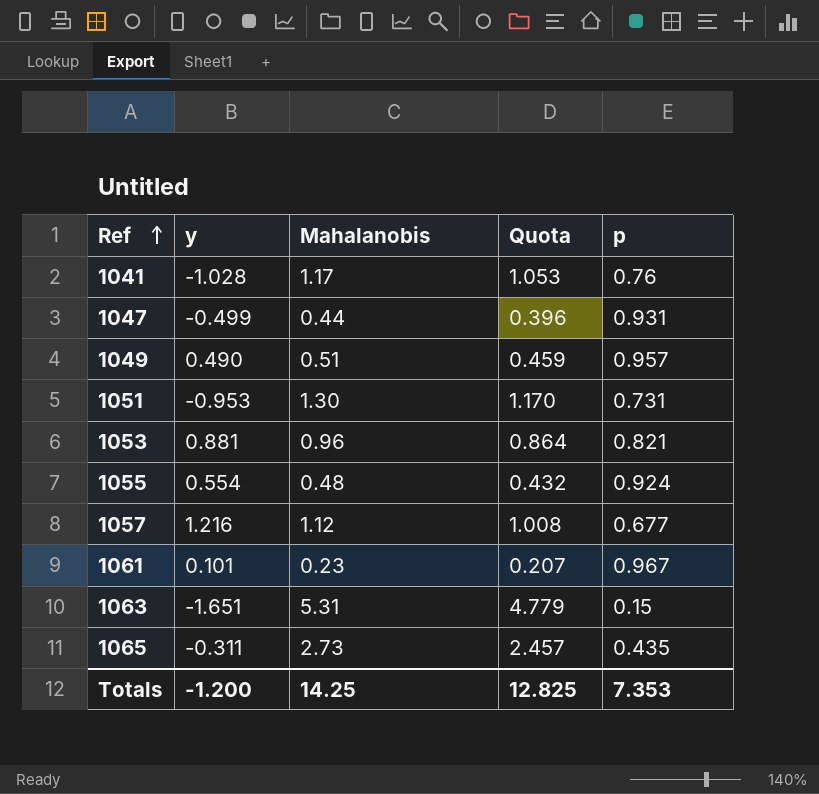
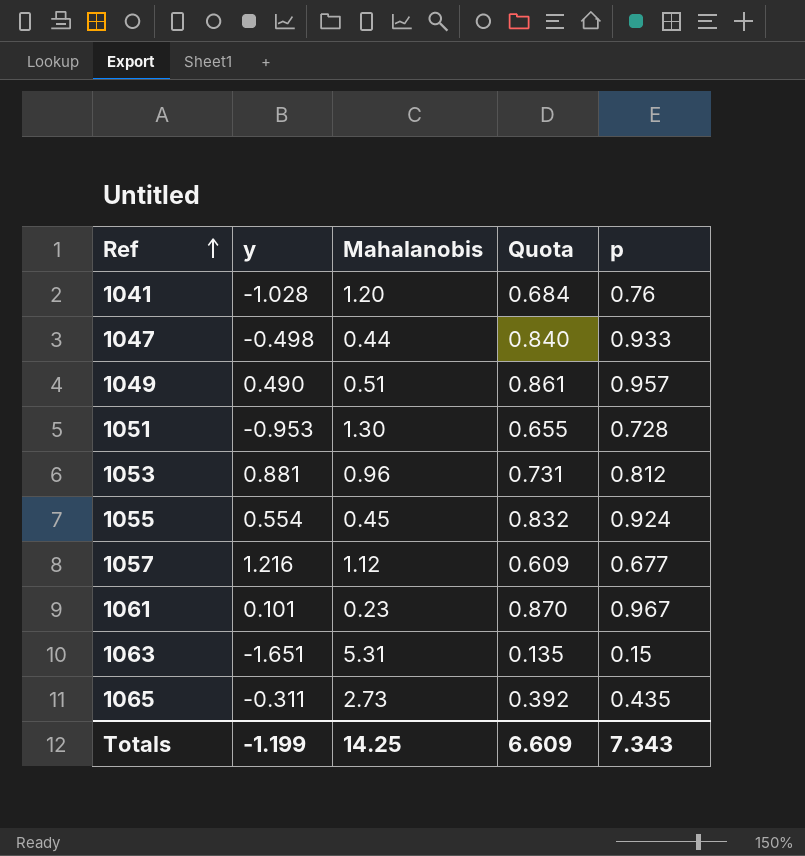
column Quota | formula: [Mahalanobis] * 0.9 -> [p] * 0.9
1041 | Mahalanobis: 1.17 -> 1.20
1047 | y: -0.499 -> -0.498
1047 | p: 0.931 -> 0.933
1051 | p: 0.731 -> 0.728
1053 | p: 0.821 -> 0.812
1055 | Mahalanobis: 0.48 -> 0.45
Totals | y: -1.200 -> -1.199
Totals | Quota: 12.825 -> 6.609
Totals | p: 7.353 -> 7.343

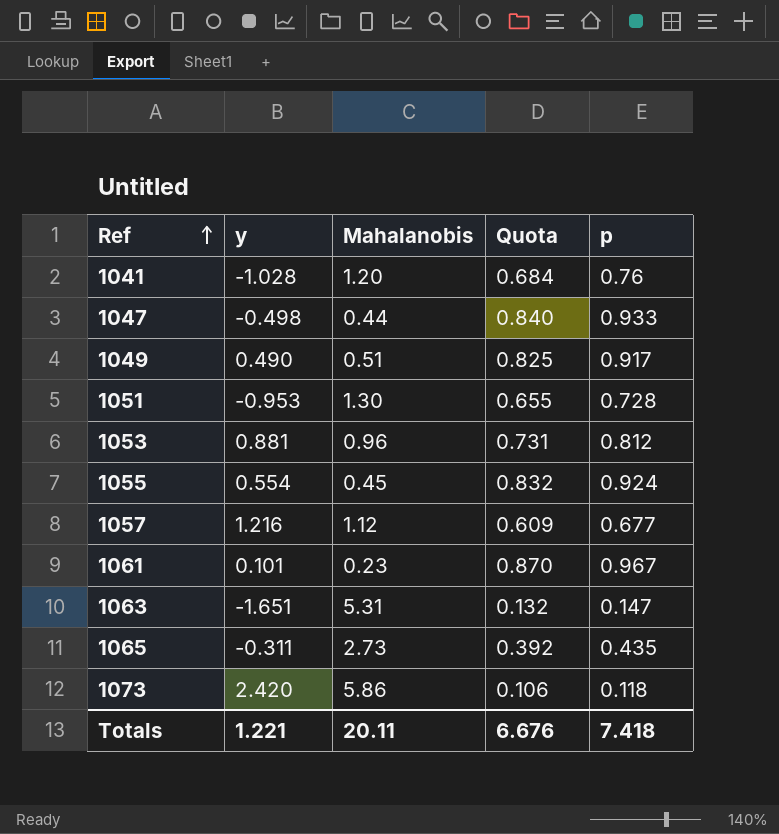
1049 | Quota: 0.861 -> 0.825
1049 | p: 0.957 -> 0.917
1063 | Quota: 0.135 -> 0.132
1063 | p: 0.15 -> 0.147
row 1073: none -> 2.420 | 5.86 | 0.106 | 0.118
Totals | y: -1.199 -> 1.221
Totals | Mahalanobis: 14.25 -> 20.11
Totals | Quota: 6.609 -> 6.676
Totals | p: 7.343 -> 7.418

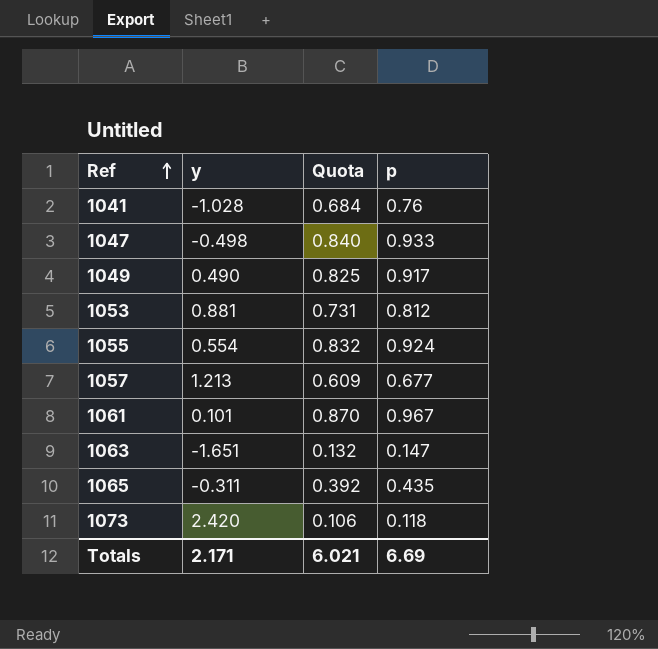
column Mahalanobis | position: 3 -> none
row 1051: -0.953 | 1.30 | 0.655 | 0.728 -> none
1057 | y: 1.216 -> 1.213
Totals | y: 1.221 -> 2.171
Totals | Quota: 6.676 -> 6.021
Totals | p: 7.418 -> 6.69

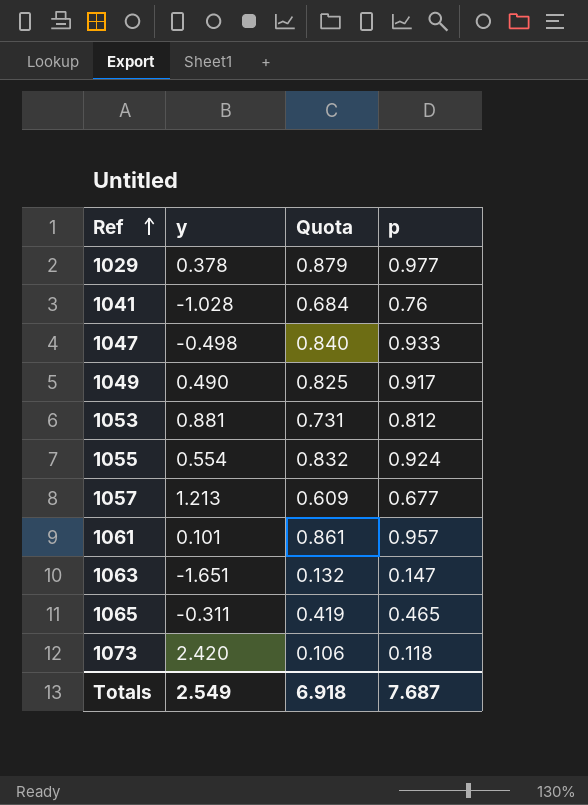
row 1029: none -> 0.378 | 0.879 | 0.977
1061 | Quota: 0.870 -> 0.861
1061 | p: 0.967 -> 0.957
1065 | Quota: 0.392 -> 0.419
1065 | p: 0.435 -> 0.465
Totals | y: 2.171 -> 2.549
Totals | Quota: 6.021 -> 6.918
Totals | p: 6.69 -> 7.687

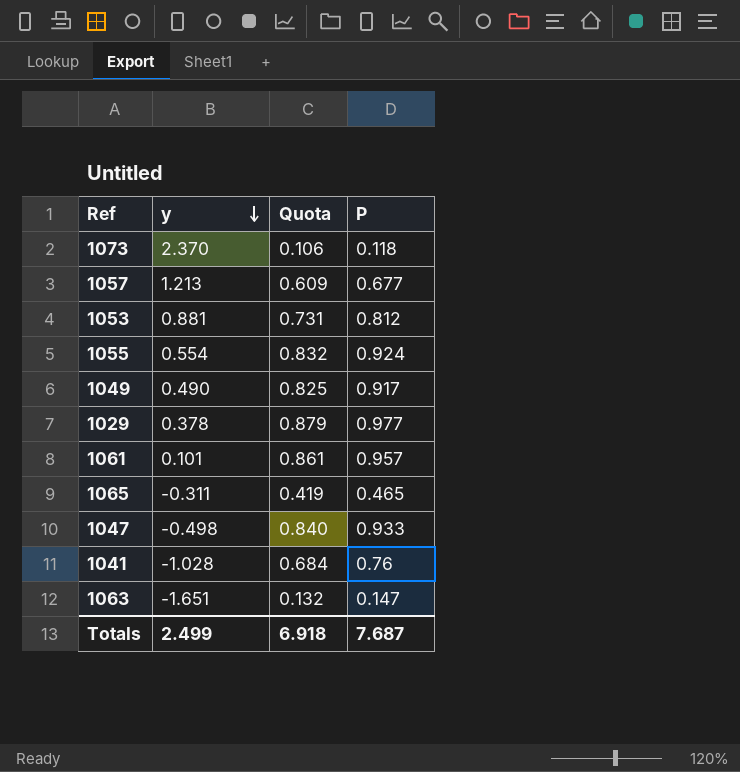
row order: Ref ascending -> y descending
column name: p -> P
1073 | y: 2.420 -> 2.370
Totals | y: 2.549 -> 2.499

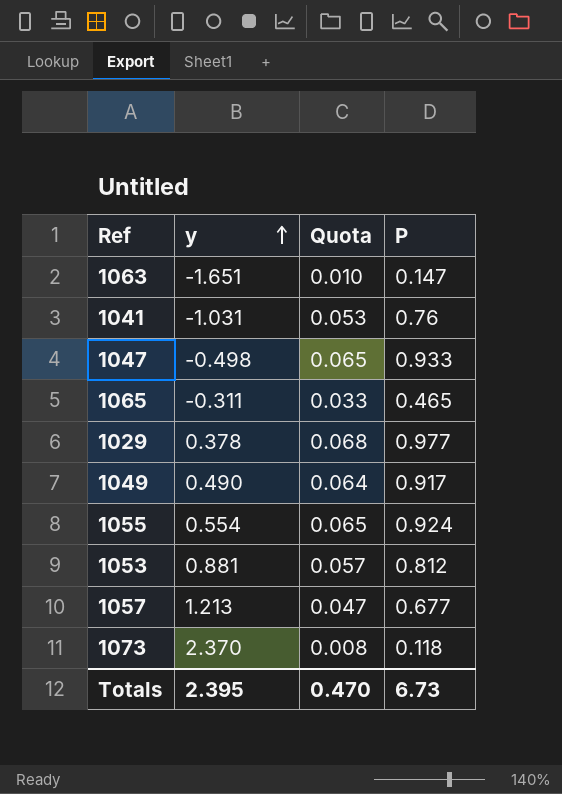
row order: y descending -> y ascending
column Quota | formula: [P] * 0.9 -> [P] * 0.07
row 1061: 0.101 | 0.861 | 0.957 -> none
1041 | y: -1.028 -> -1.031
Totals | y: 2.499 -> 2.395
Totals | Quota: 6.918 -> 0.470
Totals | P: 7.687 -> 6.73

